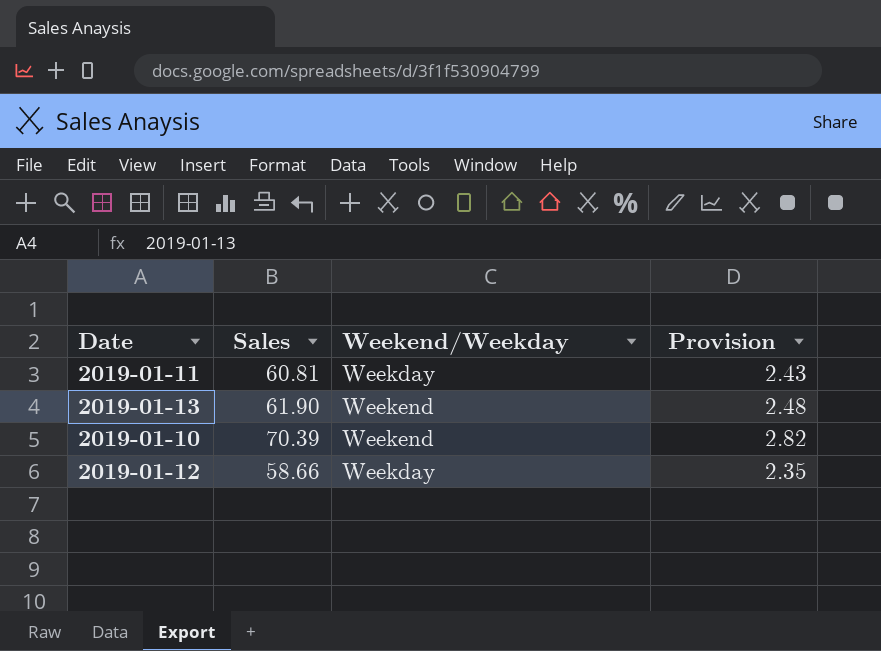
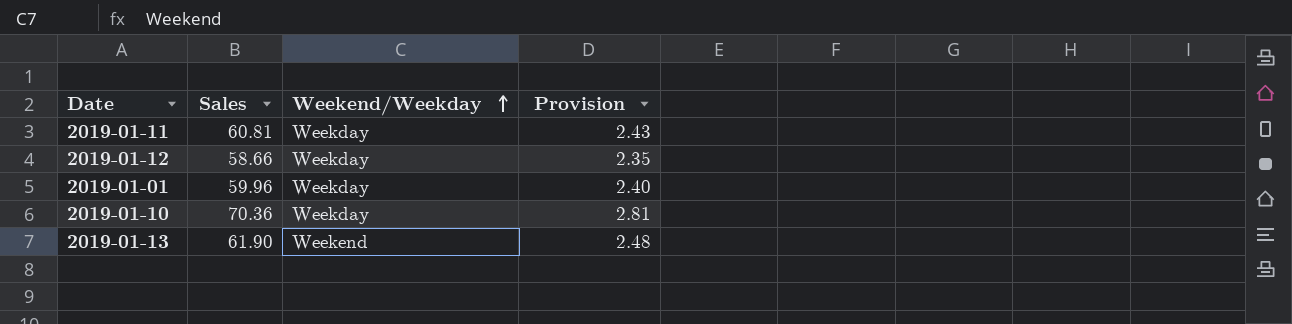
row order: none -> Weekend/Weekday ascending
row 2019-01-01: none -> 59.96 | Weekday | 2.40
2019-01-10 | Sales: 70.39 -> 70.36
2019-01-10 | Weekend/Weekday: Weekend -> Weekday
2019-01-10 | Provision: 2.82 -> 2.81

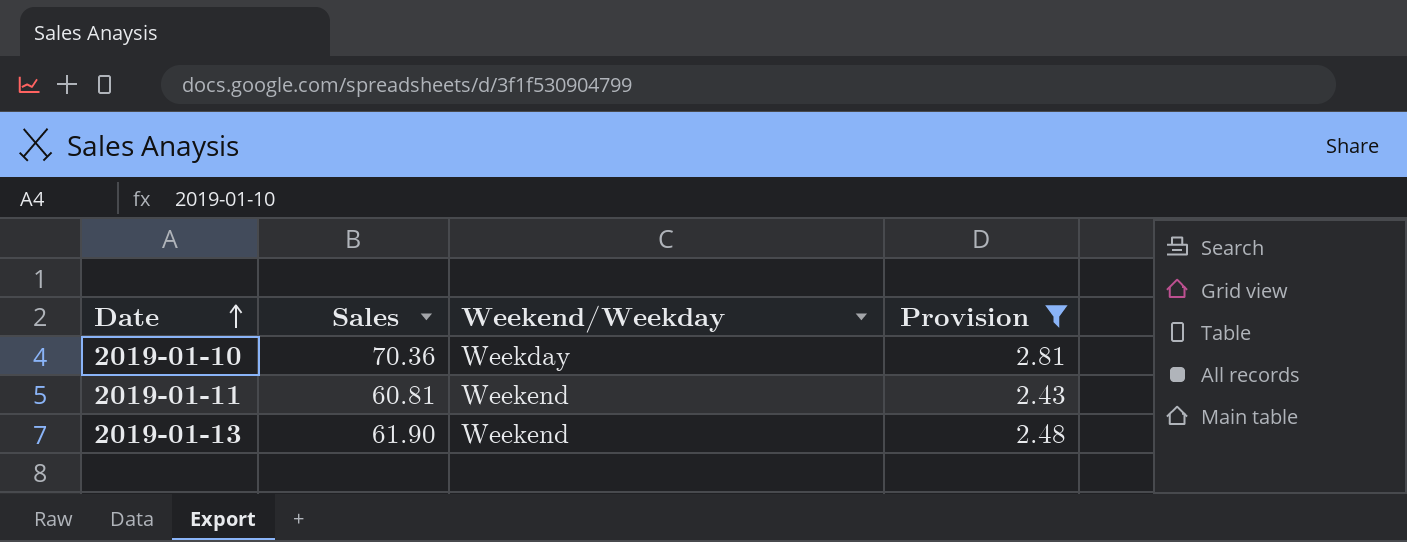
filter: none -> Provision >= 2.43
row order: Weekend/Weekday ascending -> Date ascending
2019-01-11 | Weekend/Weekday: Weekday -> Weekend

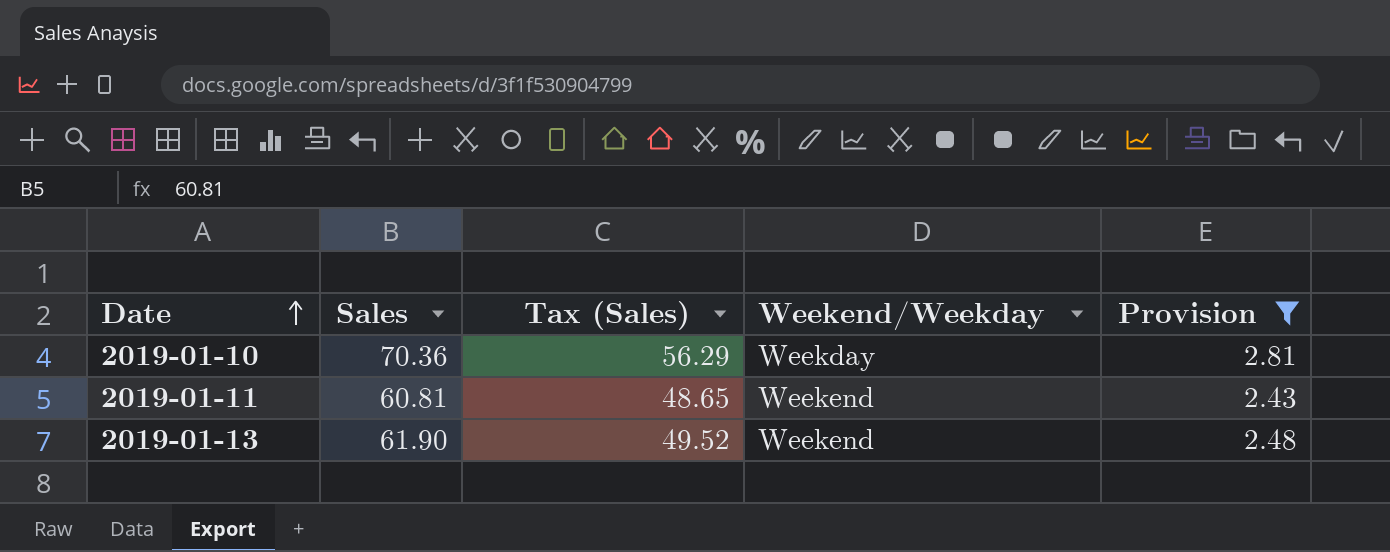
column Tax (Sales) | formula: none -> [Sales] * 0.8

